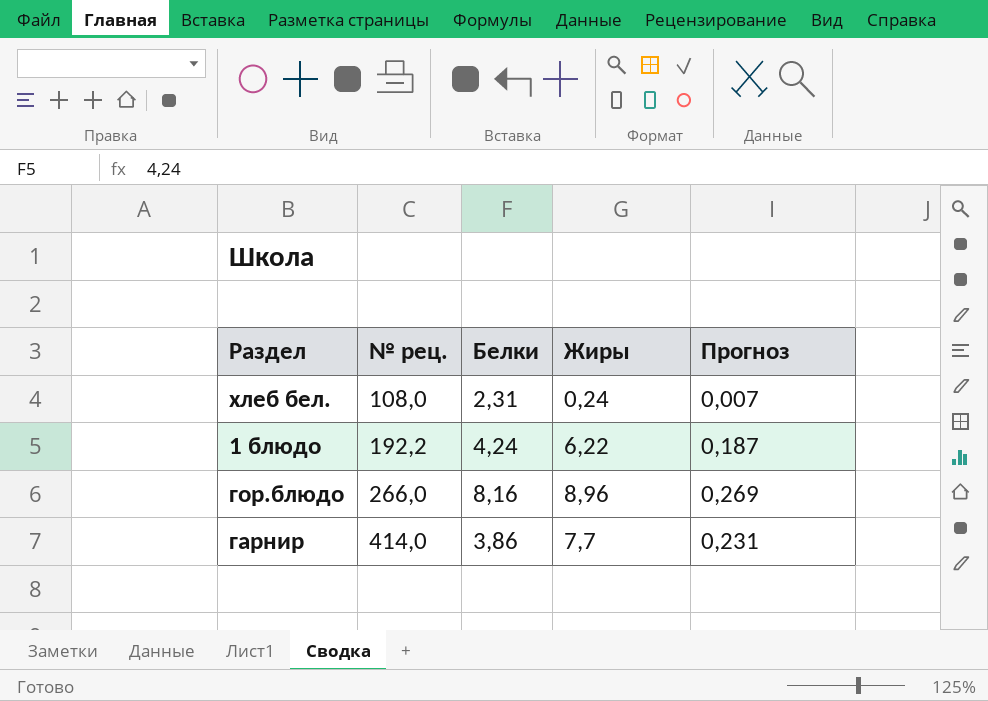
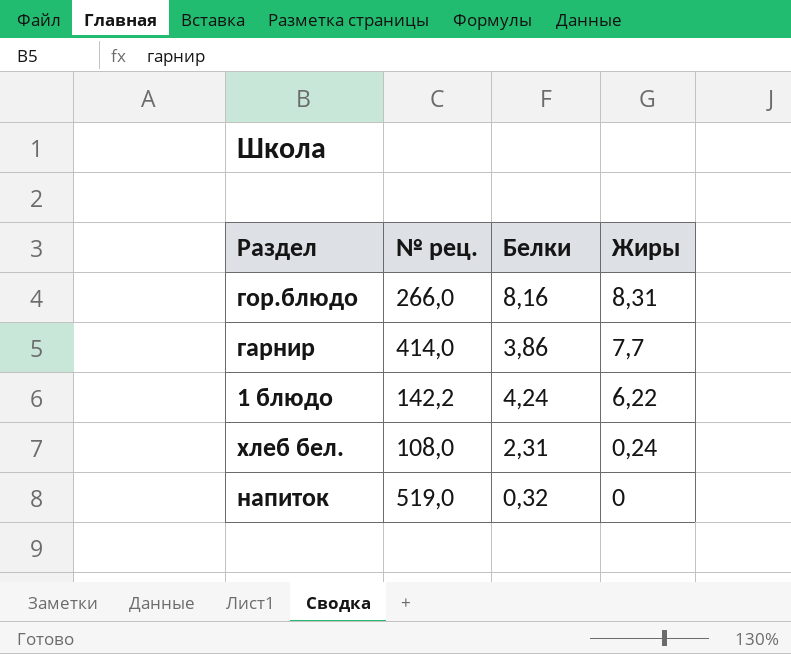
row order: № рец. ascending -> Жиры descending
column Прогноз | formula: [Жиры] * 0,03 -> none
гор.блюдо | Жиры: 8,96 -> 8,31
1 блюдо | № рец.: 192,2 -> 142,2
row напиток: none -> 519,0 | 0,32 | 0

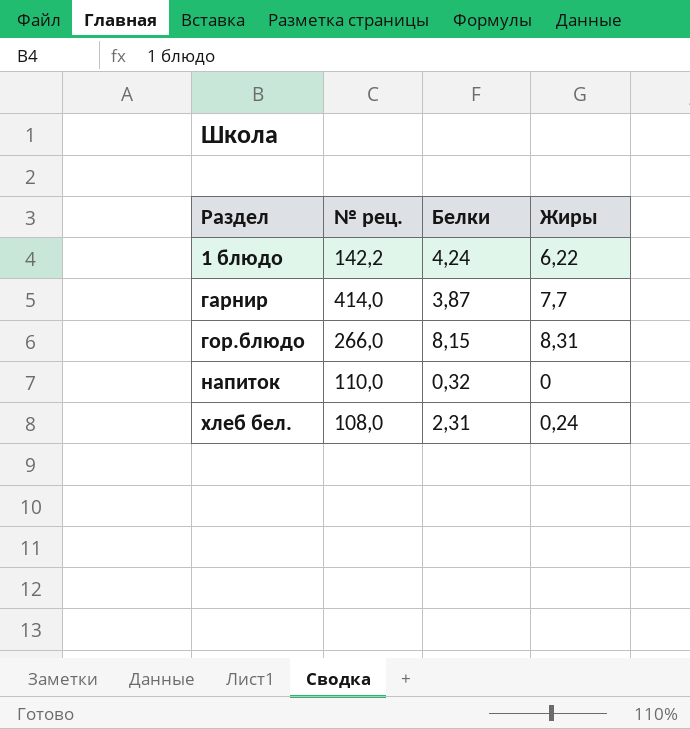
row order: Жиры descending -> Раздел ascending
гарнир | Белки: 3,86 -> 3,87
гор.блюдо | Белки: 8,16 -> 8,15
напиток | № рец.: 519,0 -> 110,0

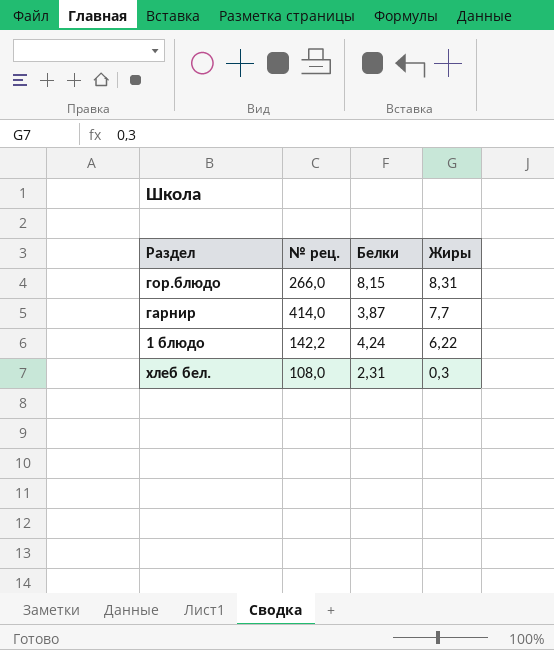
row order: Раздел ascending -> Жиры descending
row напиток: 110,0 | 0,32 | 0 -> none
хлеб бел. | Жиры: 0,24 -> 0,3

